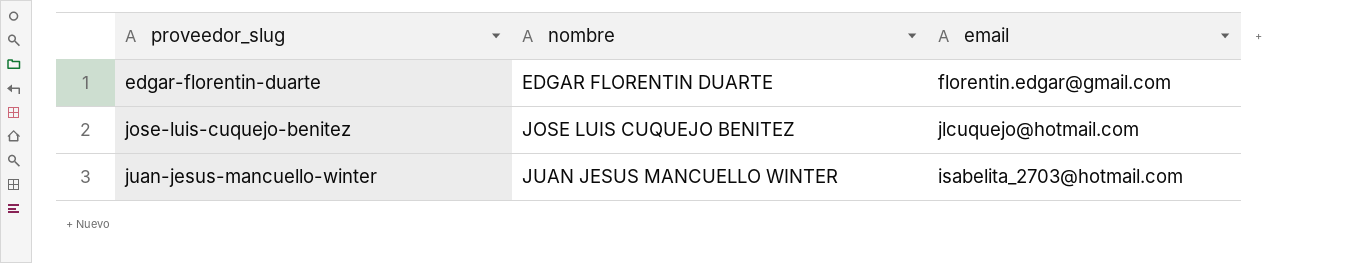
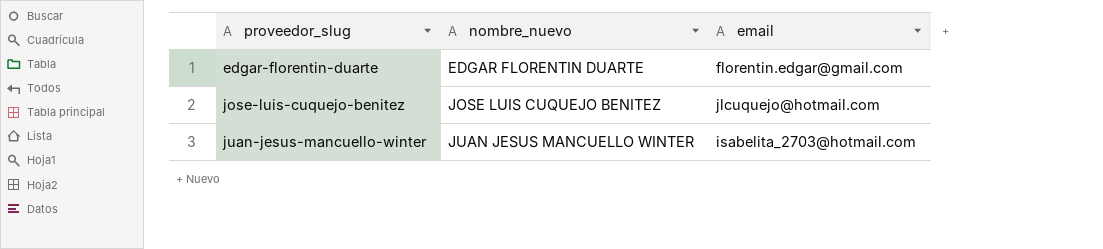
column name: nombre -> nombre_nuevo

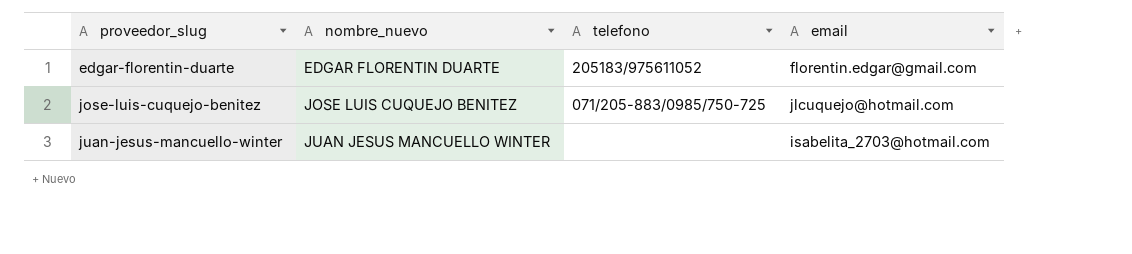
column telefono | position: none -> 3

